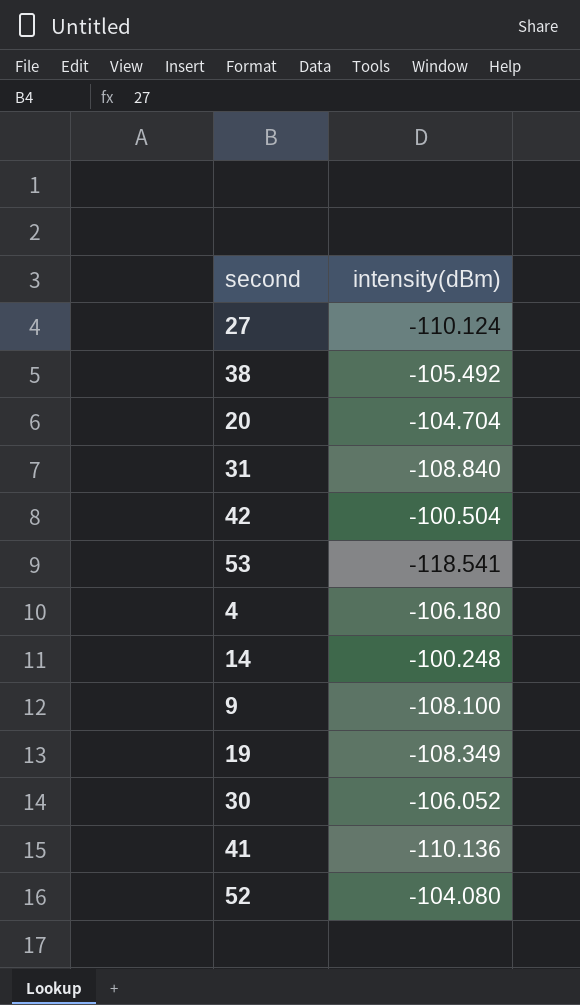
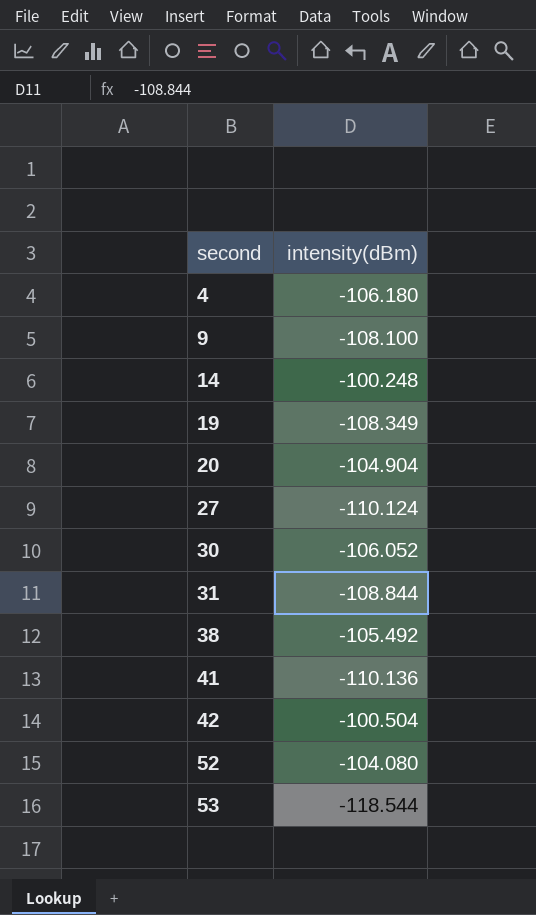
row order: none -> second ascending
20 | intensity(dBm): -104.704 -> -104.904
31 | intensity(dBm): -108.840 -> -108.844
53 | intensity(dBm): -118.541 -> -118.544

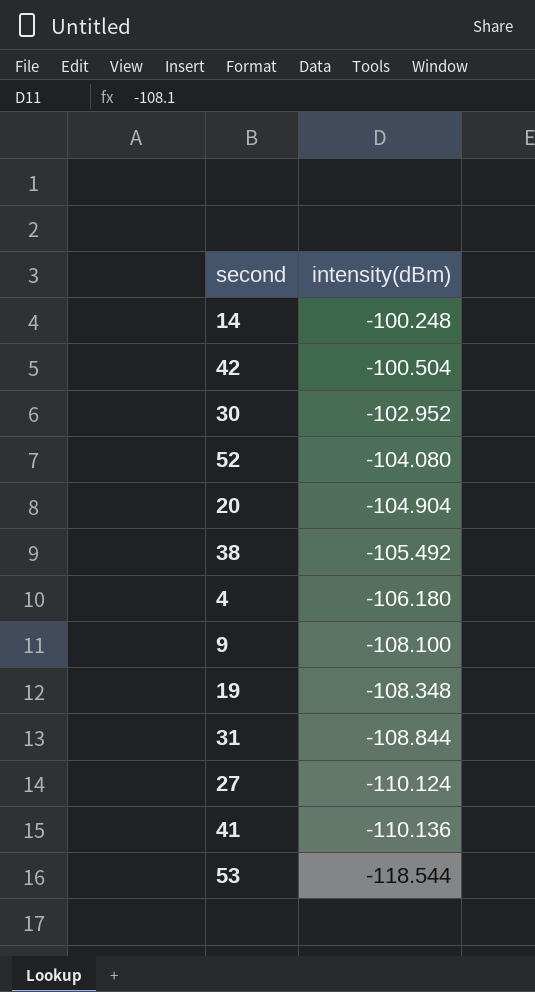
row order: second ascending -> intensity(dBm) descending
30 | intensity(dBm): -106.052 -> -102.952
19 | intensity(dBm): -108.349 -> -108.348

